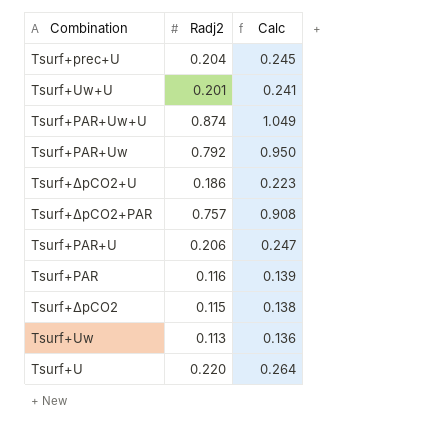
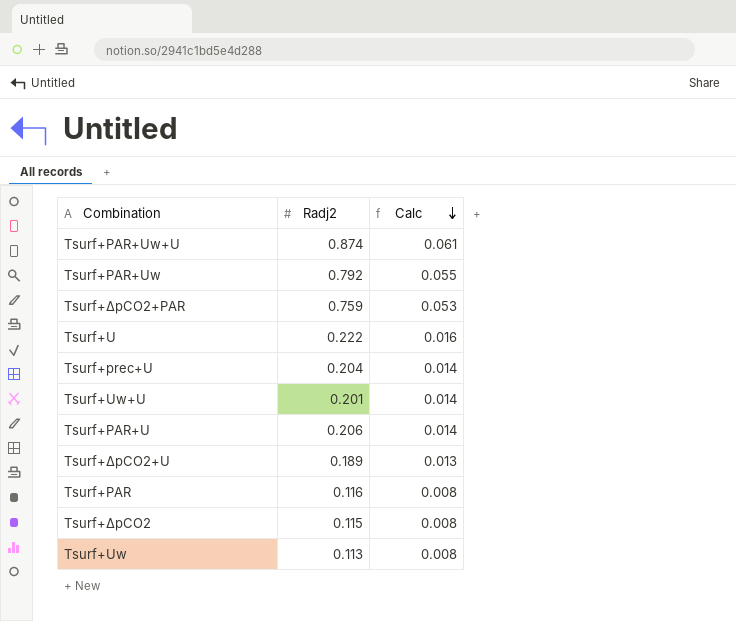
row order: none -> Calc descending
column Calc | formula: [Radj2] * 1.2 -> [Radj2] * 0.07
Tsurf+ΔpCO2+PAR | Radj2: 0.757 -> 0.759
Tsurf+U | Radj2: 0.220 -> 0.222
Tsurf+ΔpCO2+U | Radj2: 0.186 -> 0.189

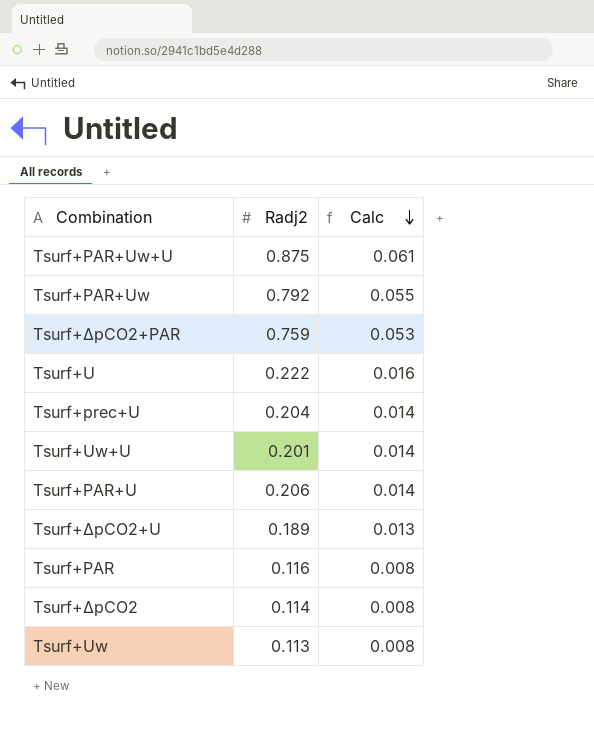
Tsurf+PAR+Uw+U | Radj2: 0.874 -> 0.875
Tsurf+ΔpCO2 | Radj2: 0.115 -> 0.114

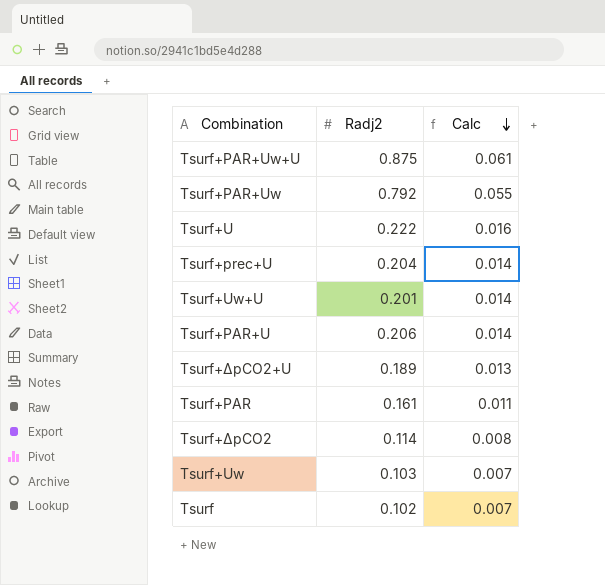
row Tsurf+ΔpCO2+PAR: 0.759 | 0.053 -> none
Tsurf+PAR | Radj2: 0.116 -> 0.161
Tsurf+PAR | Calc: 0.008 -> 0.011
Tsurf+Uw | Radj2: 0.113 -> 0.103
Tsurf+Uw | Calc: 0.008 -> 0.007
row Tsurf: none -> 0.102 | 0.007

